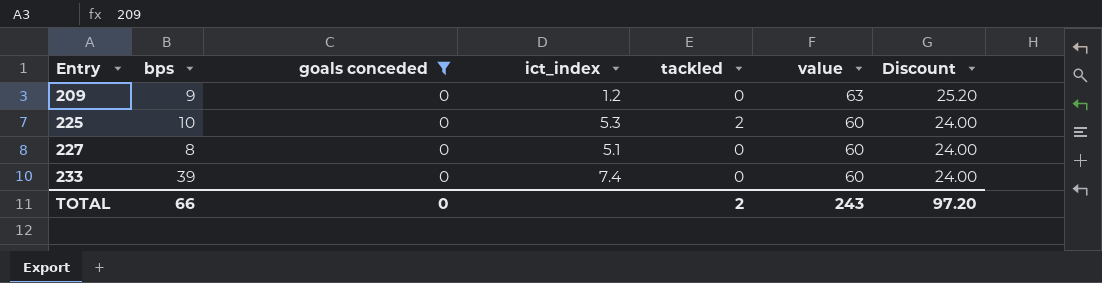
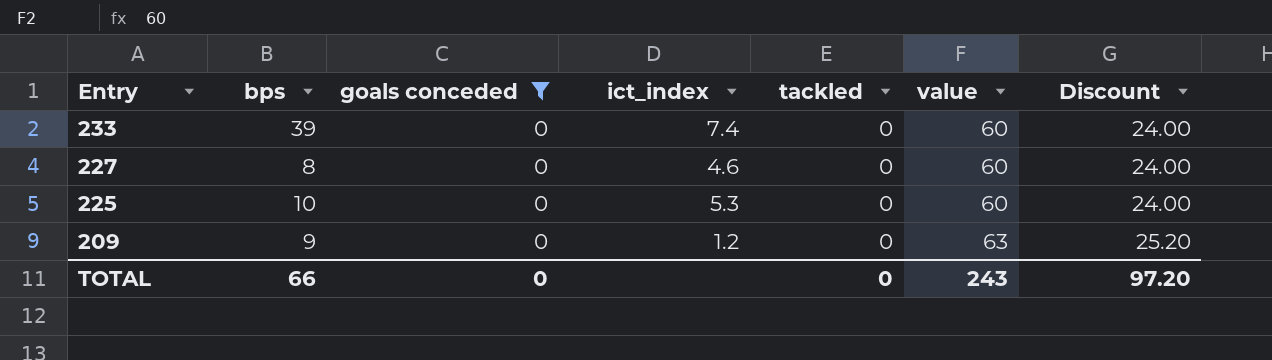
row order: Entry ascending -> Entry descending
227 | ict_index: 5.1 -> 4.6
225 | tackled: 2 -> 0
TOTAL | tackled: 2 -> 0

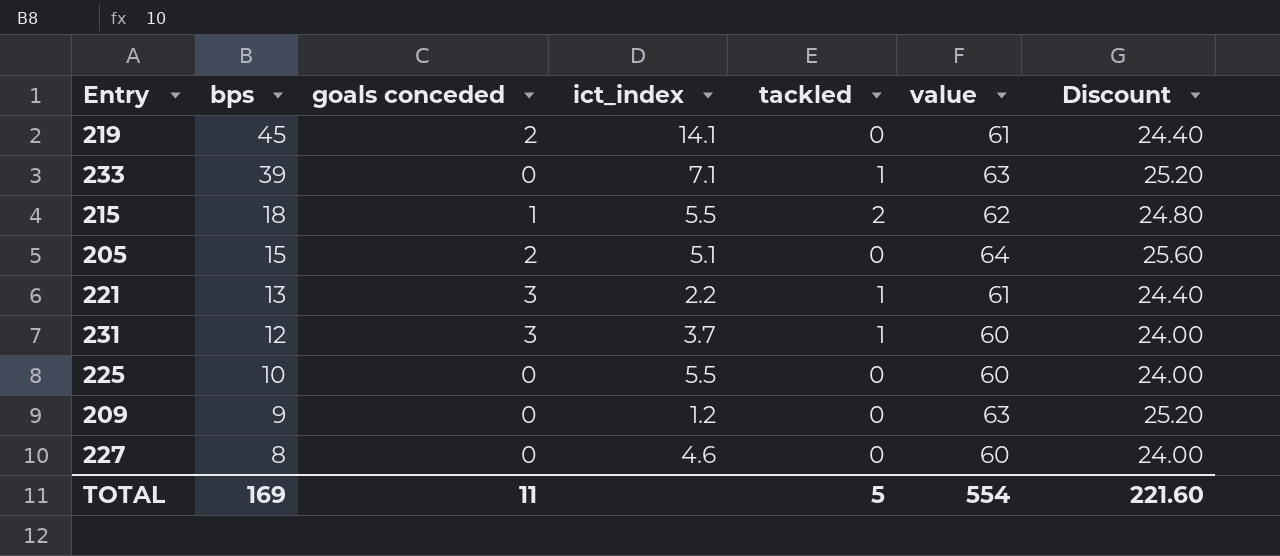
filter: goals conceded = 0 -> none
row order: Entry descending -> bps descending
233 | ict_index: 7.4 -> 7.1
233 | tackled: 0 -> 1
233 | value: 60 -> 63
233 | Discount: 24.00 -> 25.20
225 | ict_index: 5.3 -> 5.5
TOTAL | bps: 66 -> 169
TOTAL | goals conceded: 0 -> 11
TOTAL | tackled: 0 -> 5
TOTAL | value: 243 -> 554
TOTAL | Discount: 97.20 -> 221.60

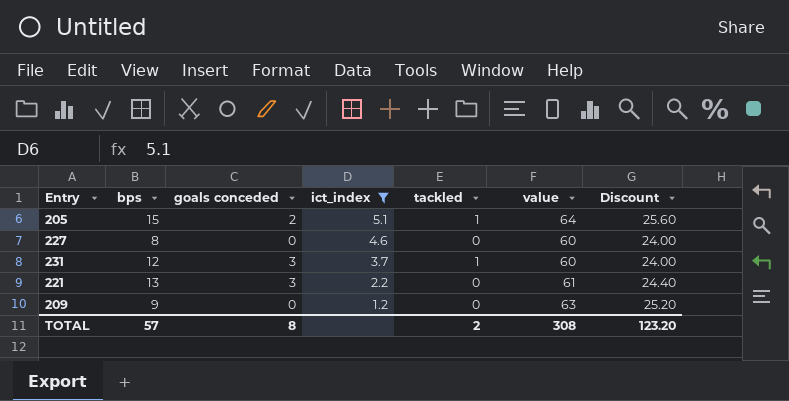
filter: none -> ict_index <= 5.1
row order: bps descending -> ict_index descending
205 | tackled: 0 -> 1
221 | tackled: 1 -> 0
TOTAL | bps: 169 -> 57
TOTAL | goals conceded: 11 -> 8
TOTAL | tackled: 5 -> 2
TOTAL | value: 554 -> 308
TOTAL | Discount: 221.60 -> 123.20

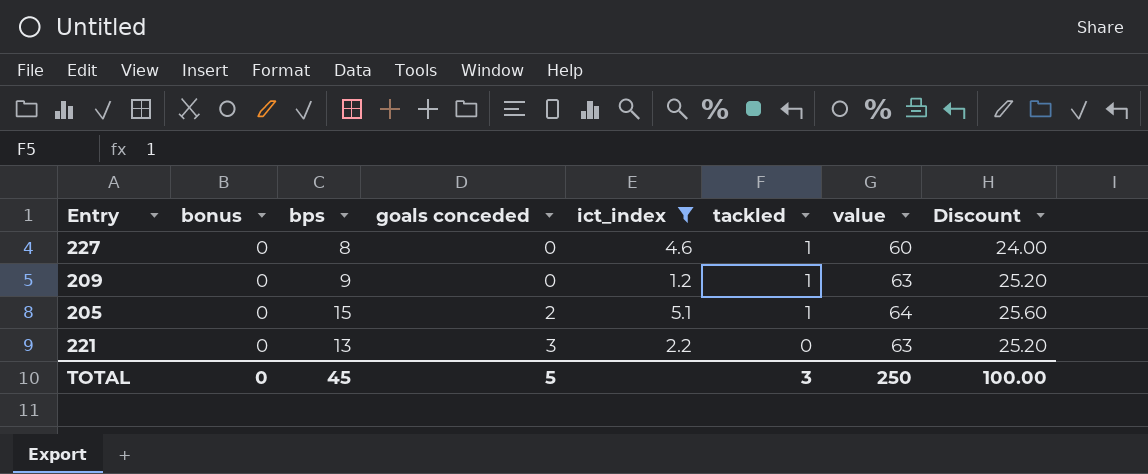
row order: ict_index descending -> goals conceded ascending
column bonus | position: none -> 2
row 231: 12 | 3 | 3.7 | 1 | 60 | 24.00 -> none
227 | tackled: 0 -> 1
209 | tackled: 0 -> 1
221 | value: 61 -> 63
221 | Discount: 24.40 -> 25.20
TOTAL | bps: 57 -> 45
TOTAL | goals conceded: 8 -> 5
TOTAL | tackled: 2 -> 3
TOTAL | value: 308 -> 250
TOTAL | Discount: 123.20 -> 100.00

